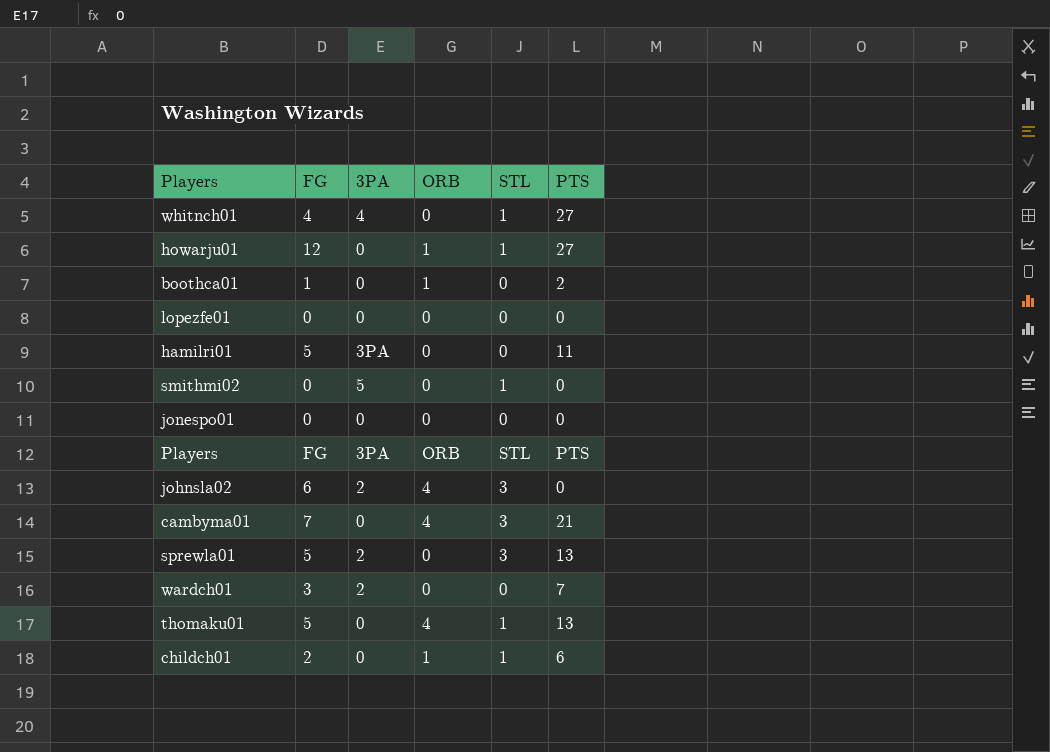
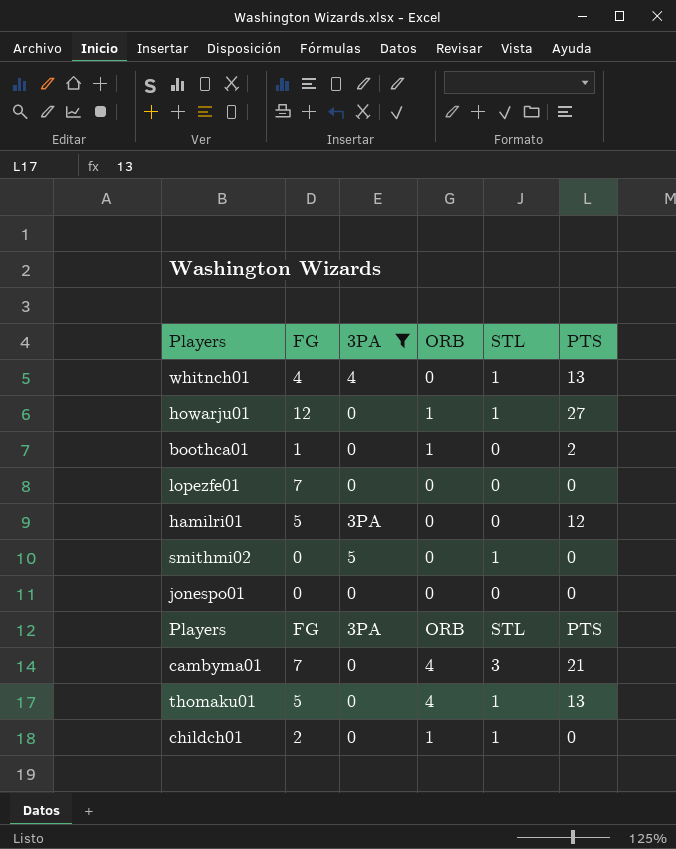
filter: none -> 3PA != 2
whitnch01 | PTS: 27 -> 13
lopezfe01 | FG: 0 -> 7
hamilri01 | PTS: 11 -> 12
childch01 | PTS: 6 -> 0

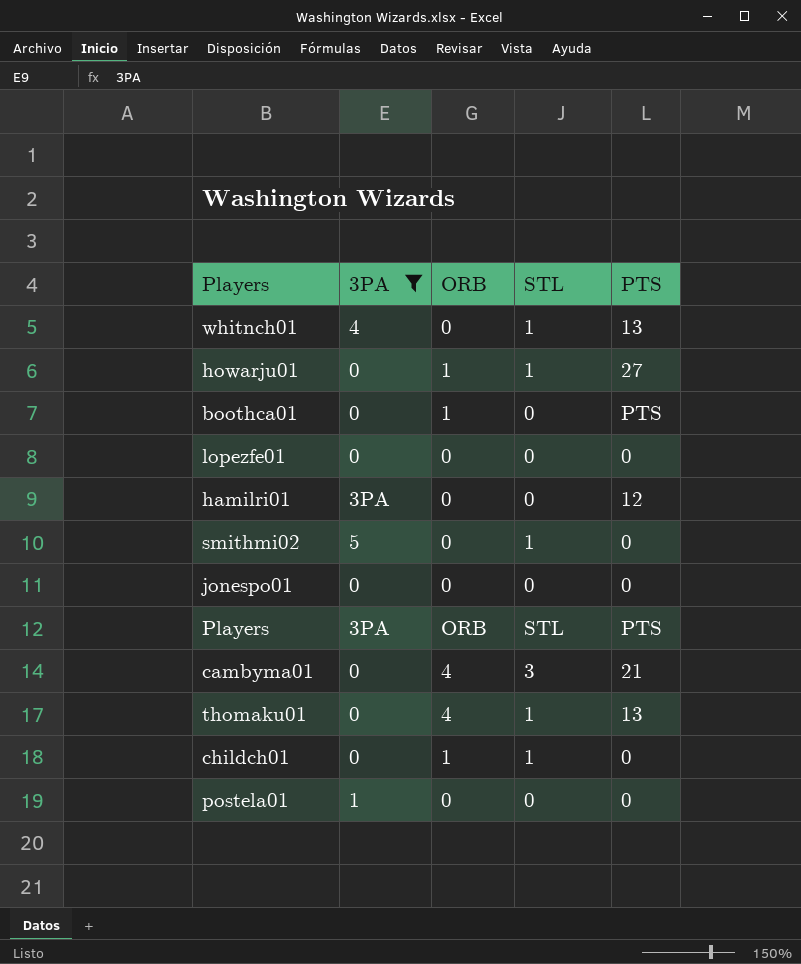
column FG | position: 2 -> none
boothca01 | PTS: 2 -> PTS
row postela01: none -> 1 | 0 | 0 | 0

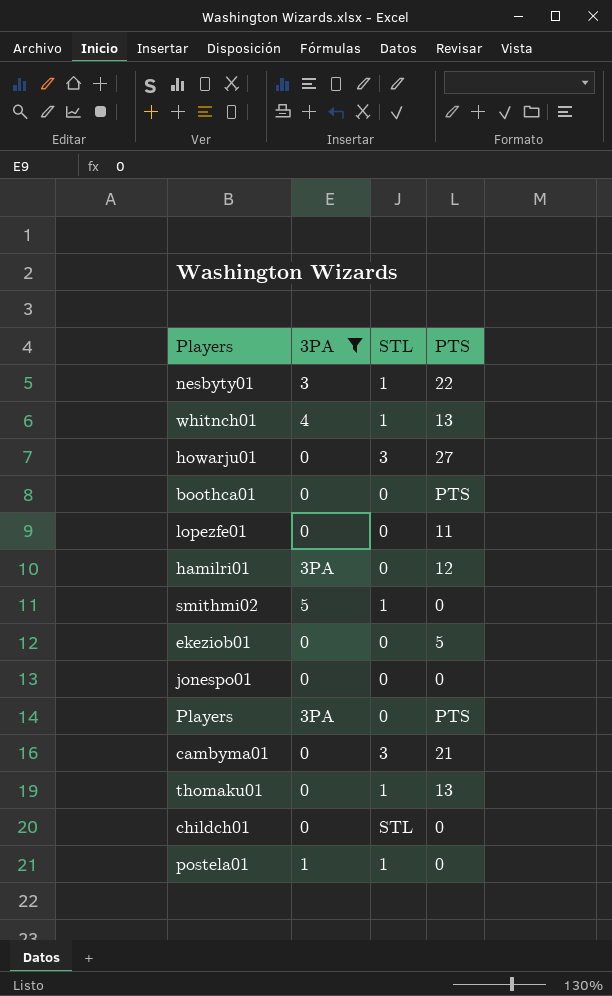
column ORB | position: 3 -> none
row nesbyty01: none -> 3 | 1 | 22
howarju01 | STL: 1 -> 3
lopezfe01 | PTS: 0 -> 11
row ekeziob01: none -> 0 | 0 | 5
Players | STL: STL -> 0
childch01 | STL: 1 -> STL
postela01 | STL: 0 -> 1

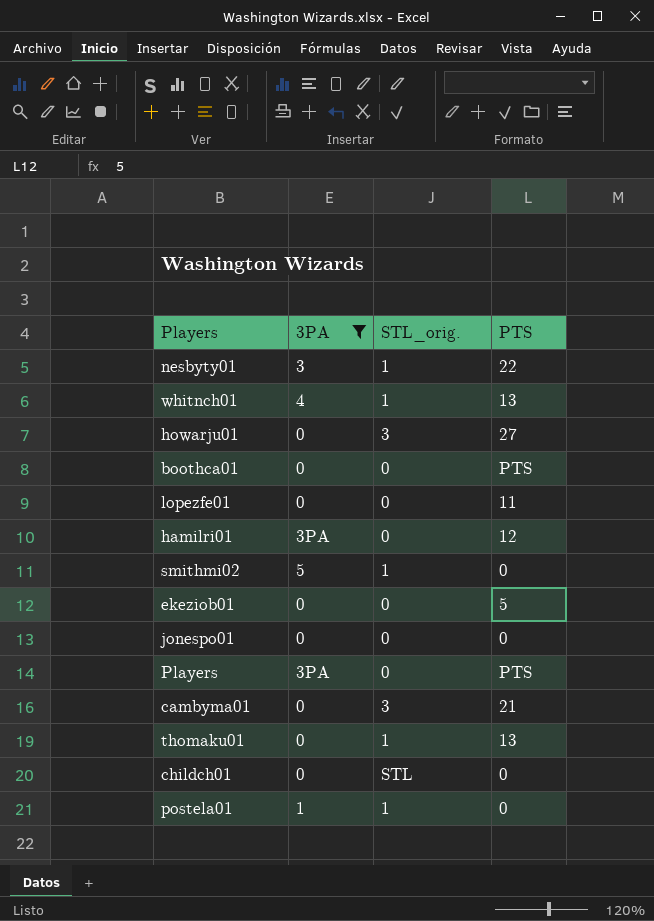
column name: STL -> STL_orig.

